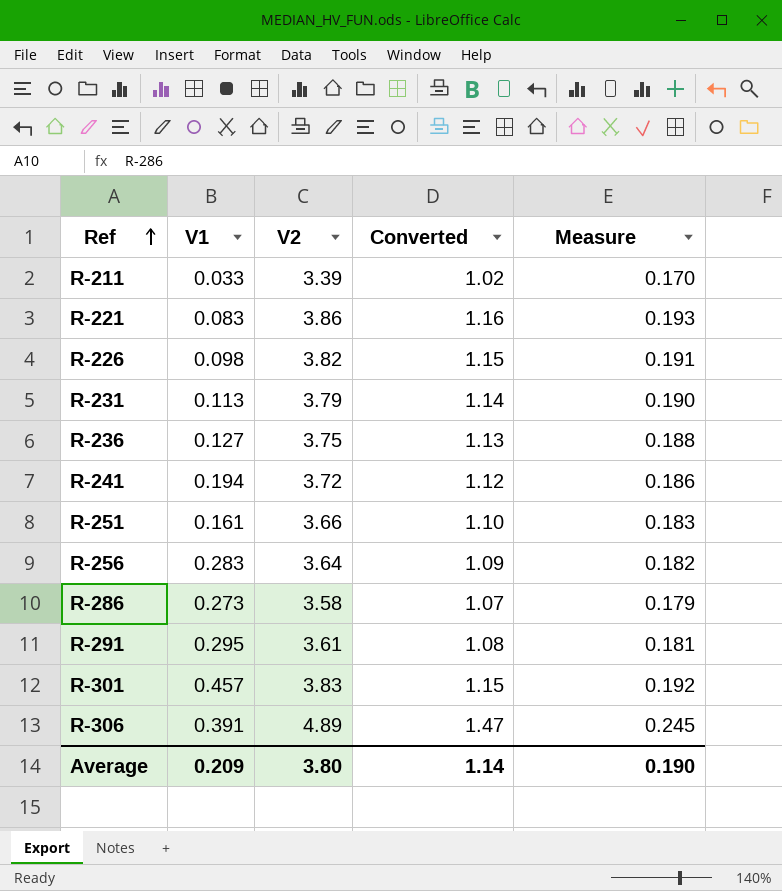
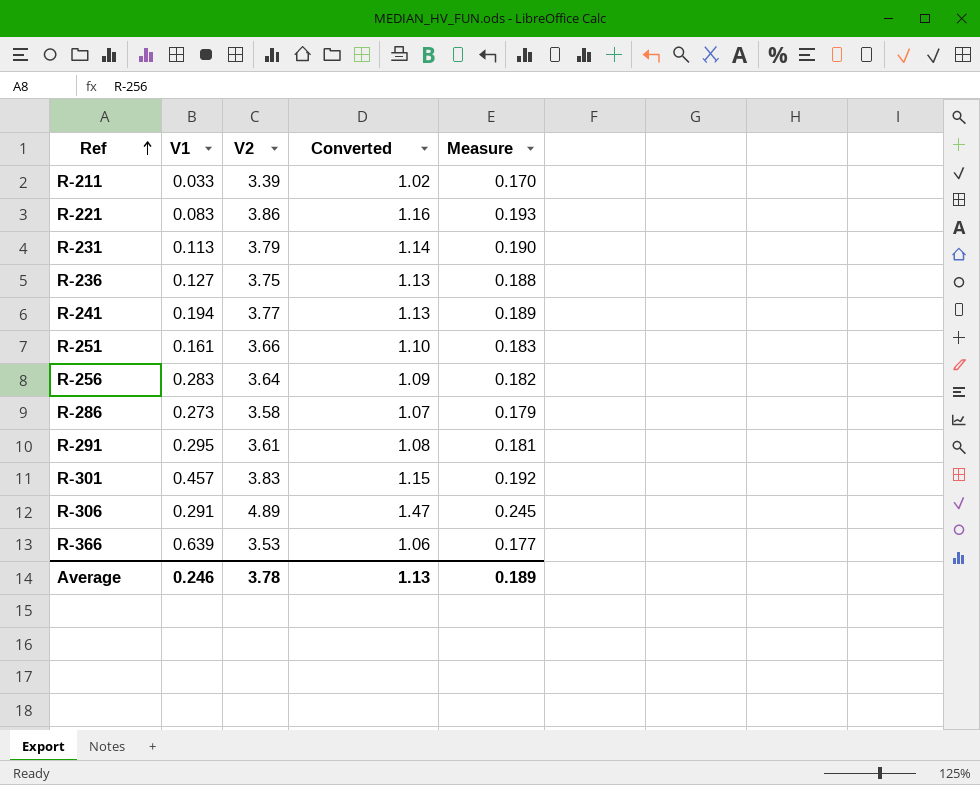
row R-226: 0.098 | 3.82 | 1.15 | 0.191 -> none
R-241 | V2: 3.72 -> 3.77
R-241 | Converted: 1.12 -> 1.13
R-241 | Measure: 0.186 -> 0.189
R-306 | V1: 0.391 -> 0.291
row R-366: none -> 0.639 | 3.53 | 1.06 | 0.177
Average | V1: 0.209 -> 0.246
Average | V2: 3.80 -> 3.78
Average | Converted: 1.14 -> 1.13
Average | Measure: 0.190 -> 0.189

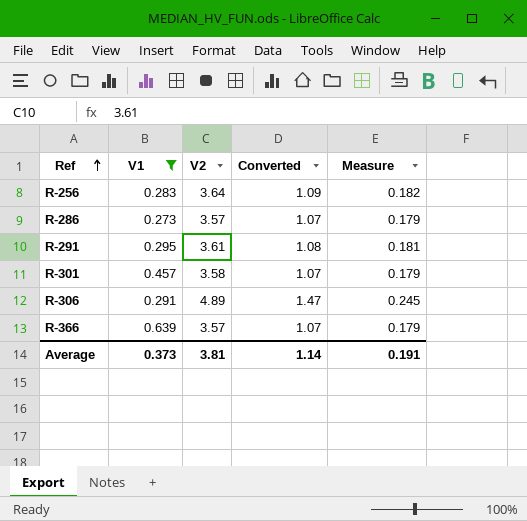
filter: none -> V1 >= 0.273
R-286 | V2: 3.58 -> 3.57
R-301 | V2: 3.83 -> 3.58
R-301 | Converted: 1.15 -> 1.07
R-301 | Measure: 0.192 -> 0.179
R-366 | V2: 3.53 -> 3.57
R-366 | Converted: 1.06 -> 1.07
R-366 | Measure: 0.177 -> 0.179
Average | V1: 0.246 -> 0.373
Average | V2: 3.78 -> 3.81
Average | Converted: 1.13 -> 1.14
Average | Measure: 0.189 -> 0.191

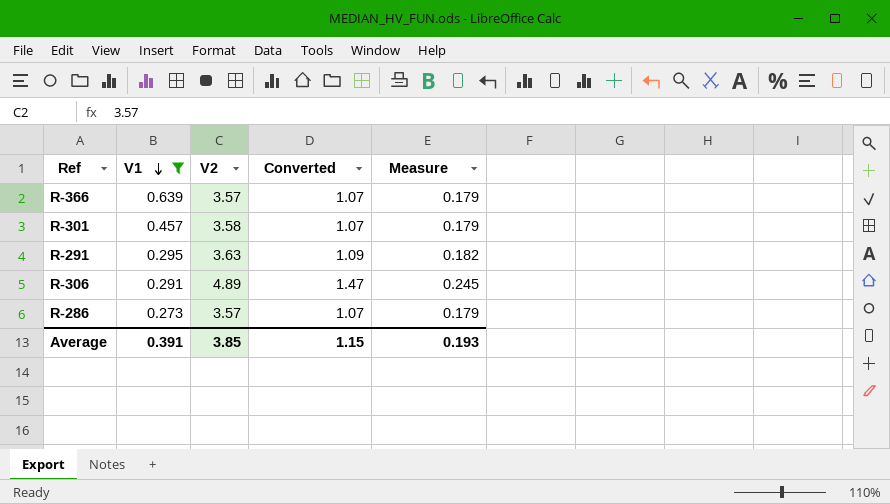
row order: Ref ascending -> V1 descending
row R-256: 0.283 | 3.64 | 1.09 | 0.182 -> none
R-291 | V2: 3.61 -> 3.63
R-291 | Converted: 1.08 -> 1.09
R-291 | Measure: 0.181 -> 0.182
Average | V1: 0.373 -> 0.391
Average | V2: 3.81 -> 3.85
Average | Converted: 1.14 -> 1.15
Average | Measure: 0.191 -> 0.193

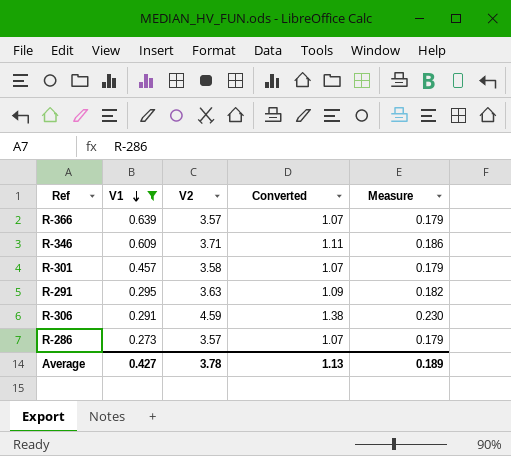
row R-346: none -> 0.609 | 3.71 | 1.11 | 0.186
R-306 | V2: 4.89 -> 4.59
R-306 | Converted: 1.47 -> 1.38
R-306 | Measure: 0.245 -> 0.230
Average | V1: 0.391 -> 0.427
Average | V2: 3.85 -> 3.78
Average | Converted: 1.15 -> 1.13
Average | Measure: 0.193 -> 0.189

